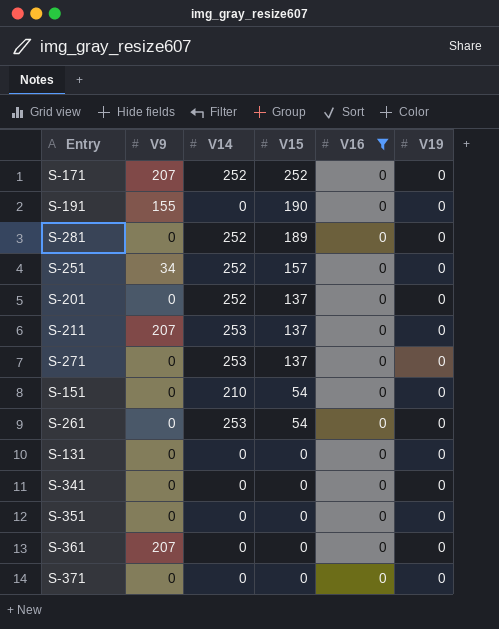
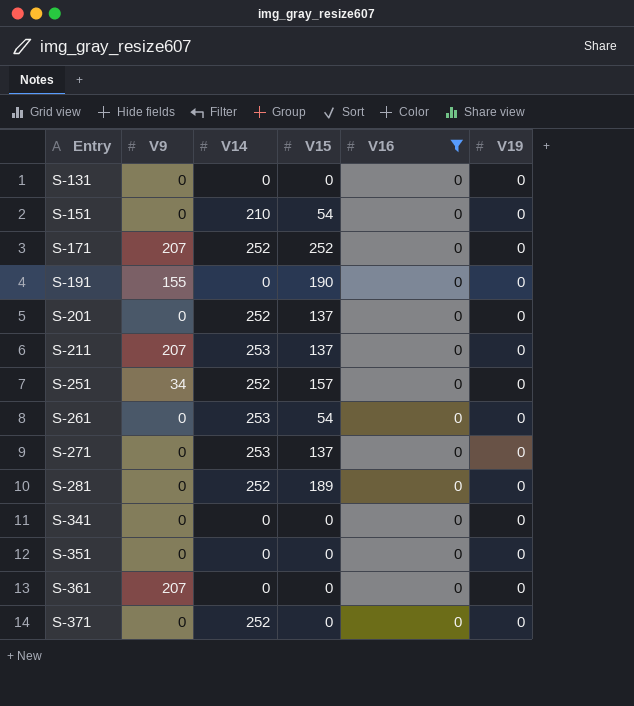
row order: V15 descending -> Entry ascending
S-371 | V14: 0 -> 252

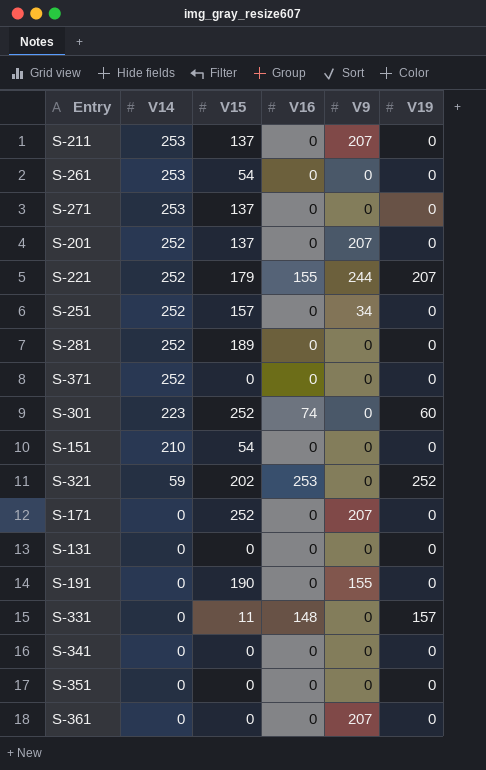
filter: V16 = 0 -> none
row order: Entry ascending -> V14 descending
column V9 | position: 2 -> 5
S-201 | V9: 0 -> 207
S-171 | V14: 252 -> 0

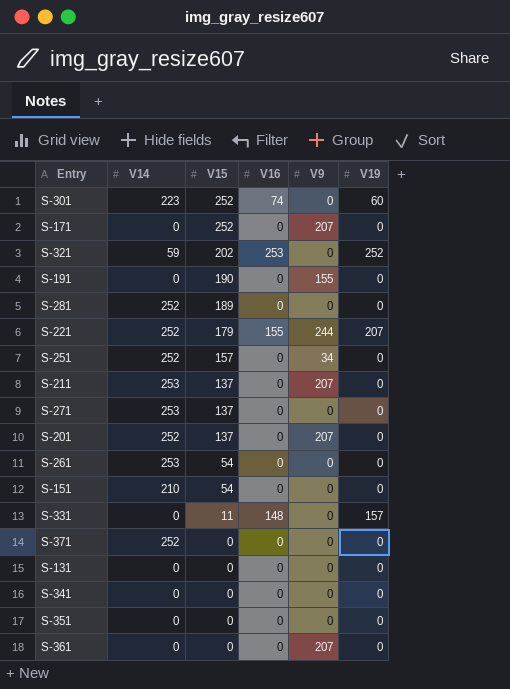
row order: V14 descending -> V15 descending

